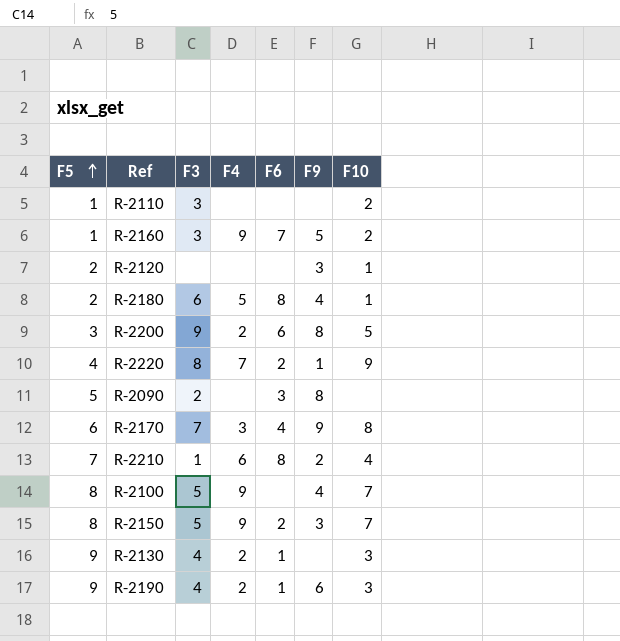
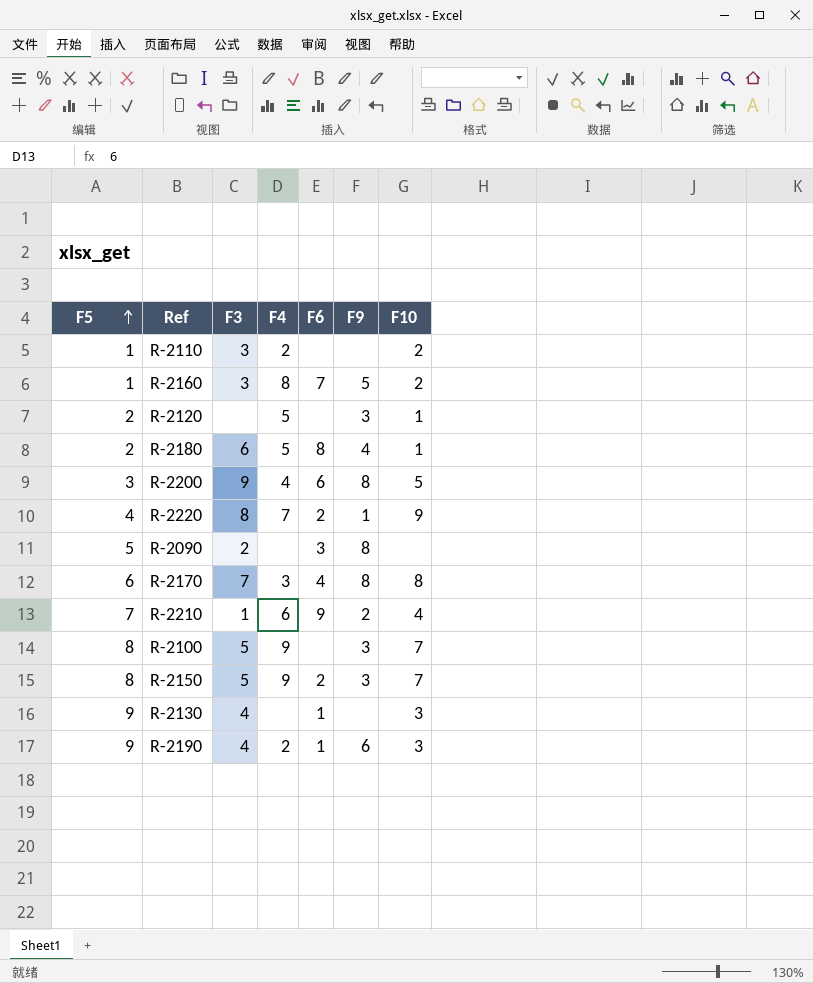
R-2110 | F4: none -> 2
R-2160 | F4: 9 -> 8
R-2120 | F4: none -> 5
R-2200 | F4: 2 -> 4
R-2170 | F9: 9 -> 8
R-2210 | F6: 8 -> 9
R-2100 | F9: 4 -> 3
R-2130 | F4: 2 -> none

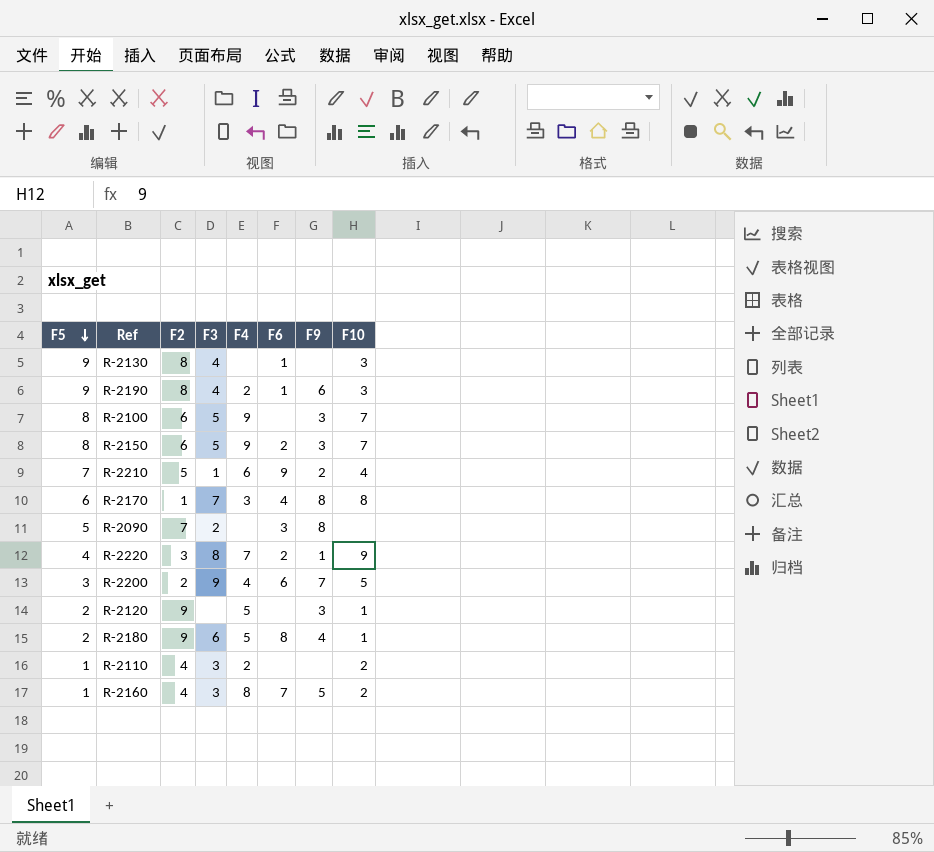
row order: F5 ascending -> F5 descending
column F2 | position: none -> 3
R-2200 | F9: 8 -> 7

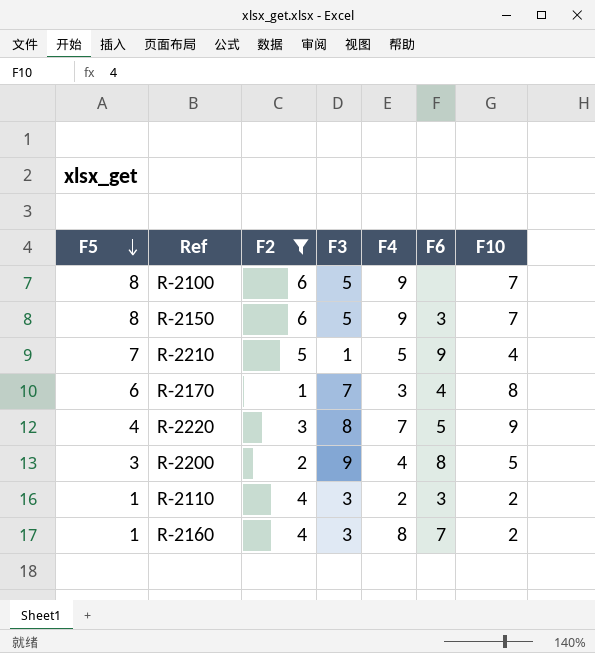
filter: none -> F2 <= 6
column F9 | position: 7 -> none
R-2150 | F6: 2 -> 3
R-2210 | F4: 6 -> 5
R-2220 | F6: 2 -> 5
R-2200 | F6: 6 -> 8
R-2110 | F6: none -> 3

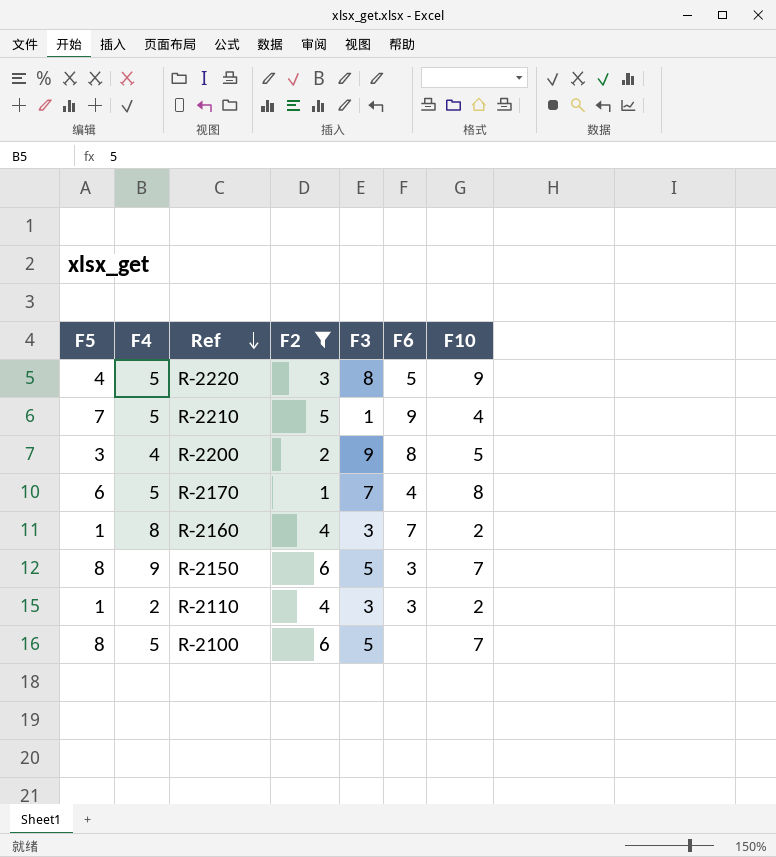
row order: F5 descending -> Ref descending
column F4 | position: 5 -> 2
R-2220 | F4: 7 -> 5
R-2170 | F4: 3 -> 5
R-2100 | F4: 9 -> 5

